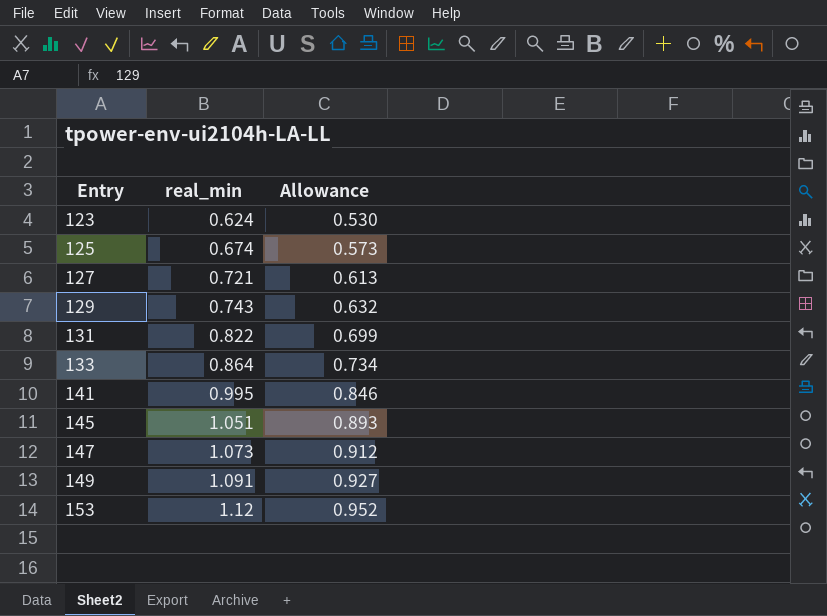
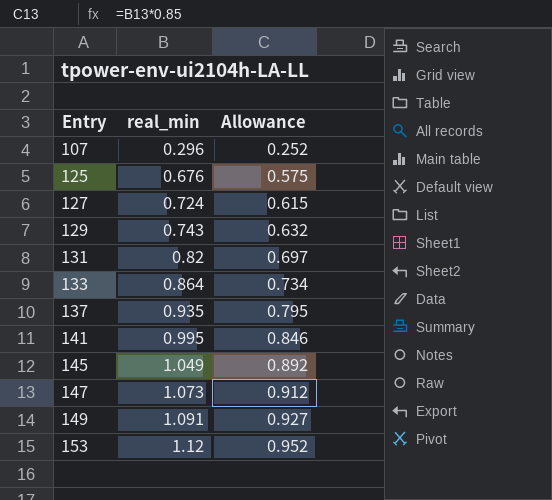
row 123: 0.624 | 0.530 -> none
row 107: none -> 0.296 | 0.252
125 | real_min: 0.674 -> 0.676
125 | Allowance: 0.573 -> 0.575
127 | real_min: 0.721 -> 0.724
127 | Allowance: 0.613 -> 0.615
131 | real_min: 0.822 -> 0.82
131 | Allowance: 0.699 -> 0.697
row 137: none -> 0.935 | 0.795
145 | real_min: 1.051 -> 1.049
145 | Allowance: 0.893 -> 0.892

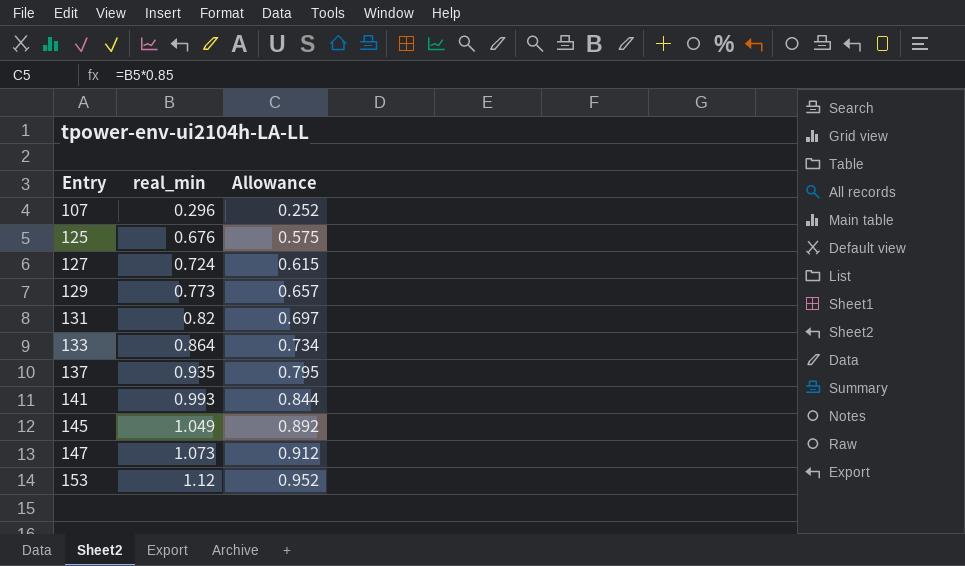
row 149: 1.091 | 0.927 -> none
129 | real_min: 0.743 -> 0.773
129 | Allowance: 0.632 -> 0.657
141 | real_min: 0.995 -> 0.993
141 | Allowance: 0.846 -> 0.844

